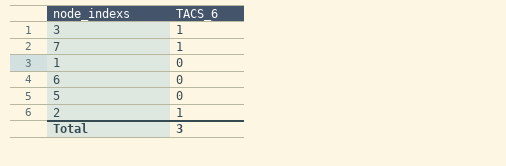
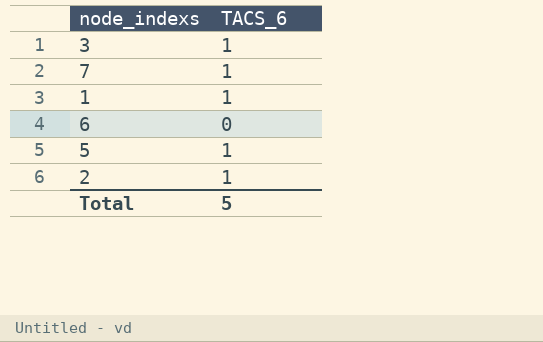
1 | TACS_6: 0 -> 1
5 | TACS_6: 0 -> 1
Total | TACS_6: 3 -> 5

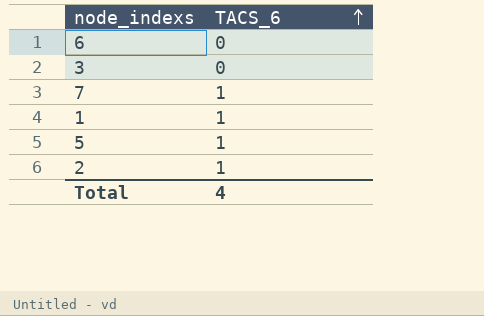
row order: none -> TACS_6 ascending
3 | TACS_6: 1 -> 0
Total | TACS_6: 5 -> 4

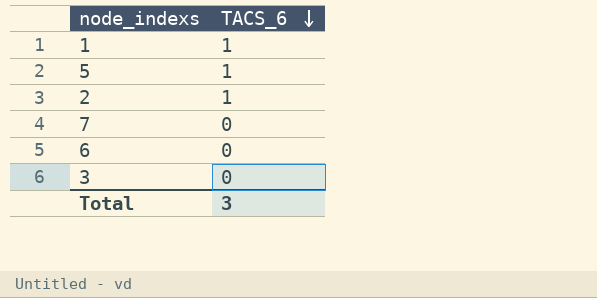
row order: TACS_6 ascending -> TACS_6 descending
7 | TACS_6: 1 -> 0
Total | TACS_6: 4 -> 3

